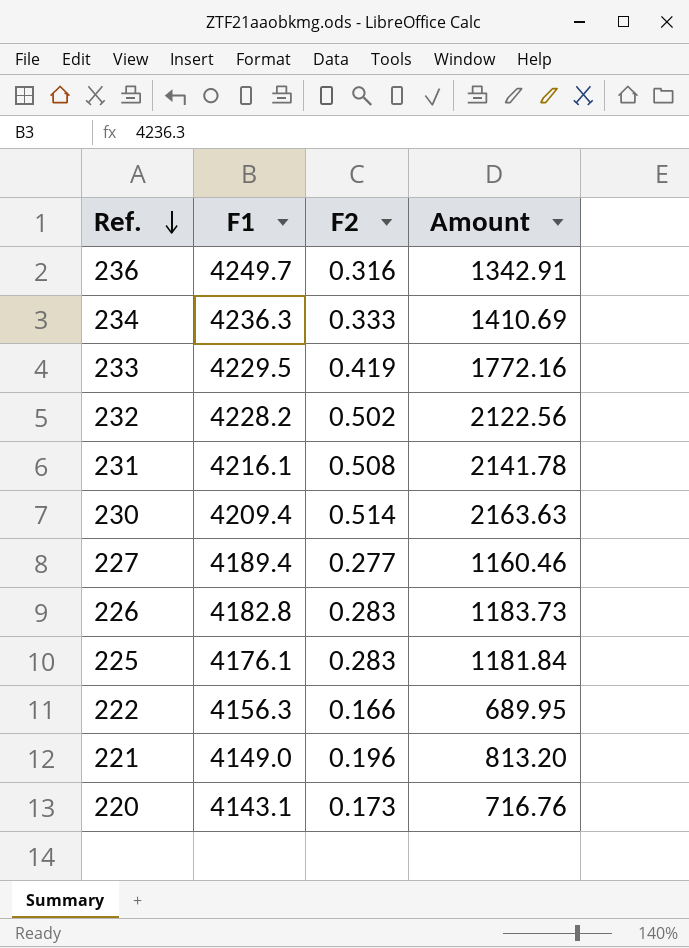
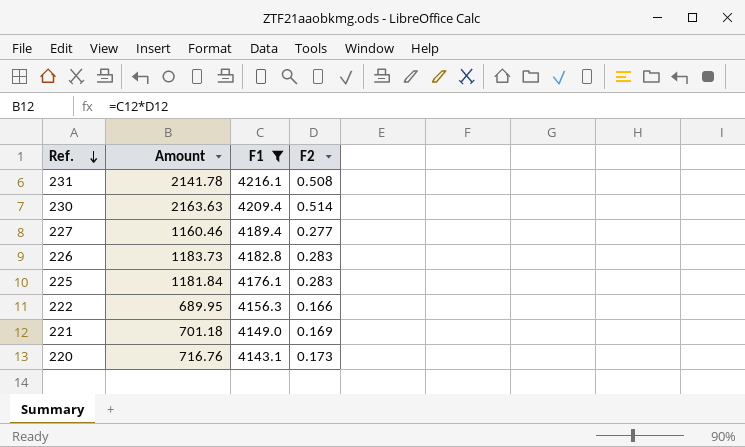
filter: none -> F1 <= 4216.1
column Amount | position: 4 -> 2
221 | Amount: 813.20 -> 701.18
221 | F2: 0.196 -> 0.169

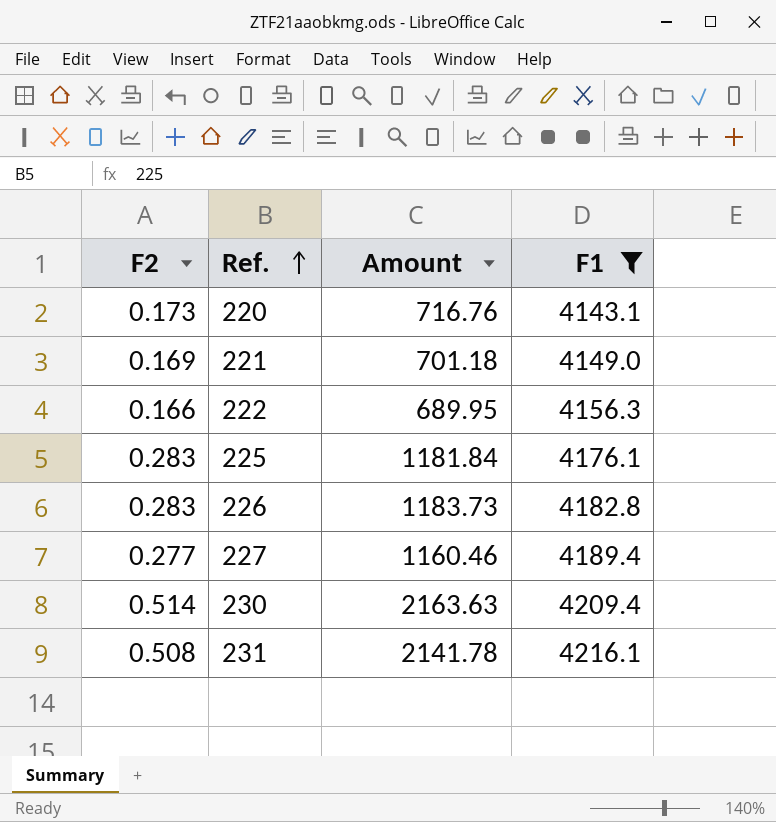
row order: Ref. descending -> Ref. ascending
column F2 | position: 4 -> 1

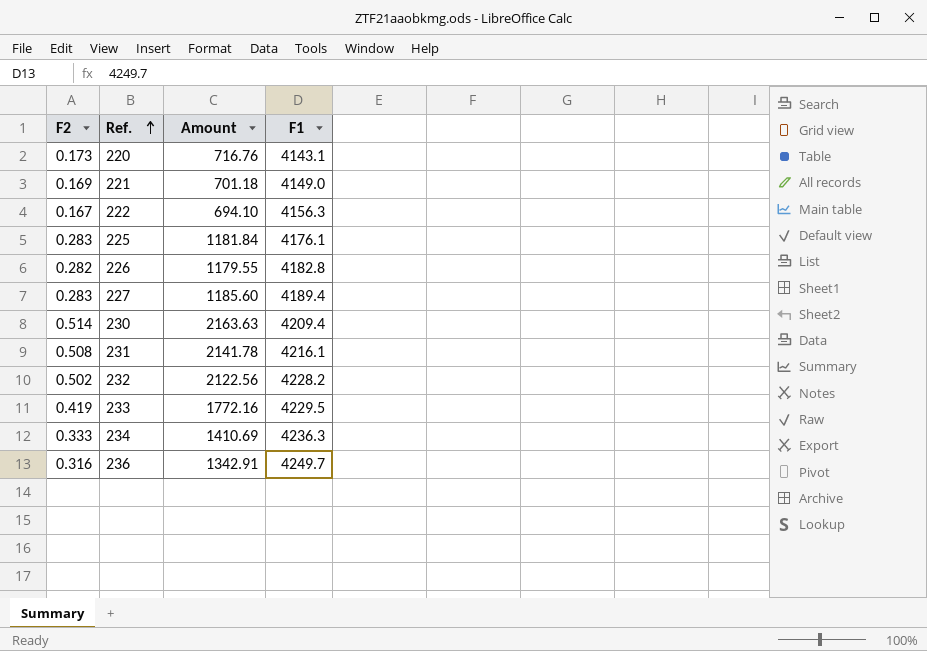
filter: F1 <= 4216.1 -> none
222 | F2: 0.166 -> 0.167
222 | Amount: 689.95 -> 694.10
226 | F2: 0.283 -> 0.282
226 | Amount: 1183.73 -> 1179.55
227 | F2: 0.277 -> 0.283
227 | Amount: 1160.46 -> 1185.60

